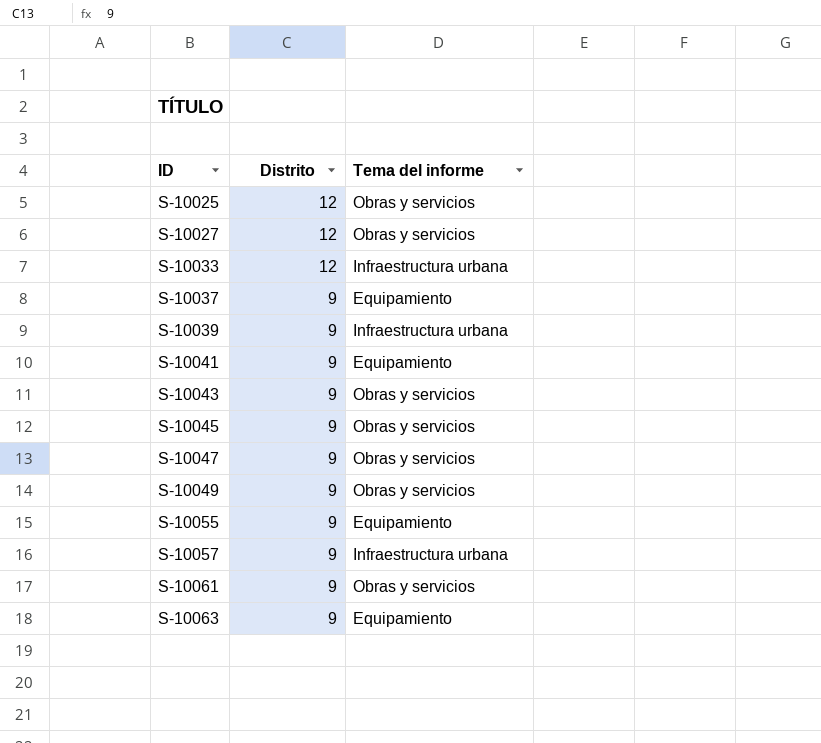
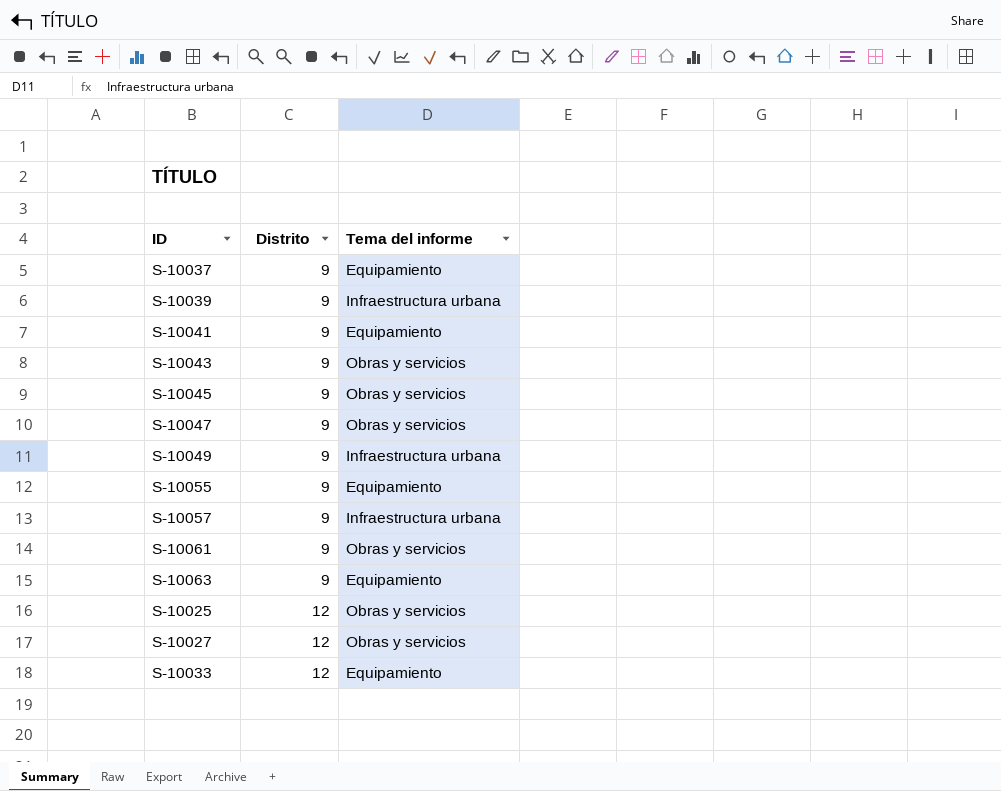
row order: ID ascending -> Distrito ascending
S-10049 | Tema del informe: Obras y servicios -> Infraestructura urbana
S-10033 | Tema del informe: Infraestructura urbana -> Equipamiento

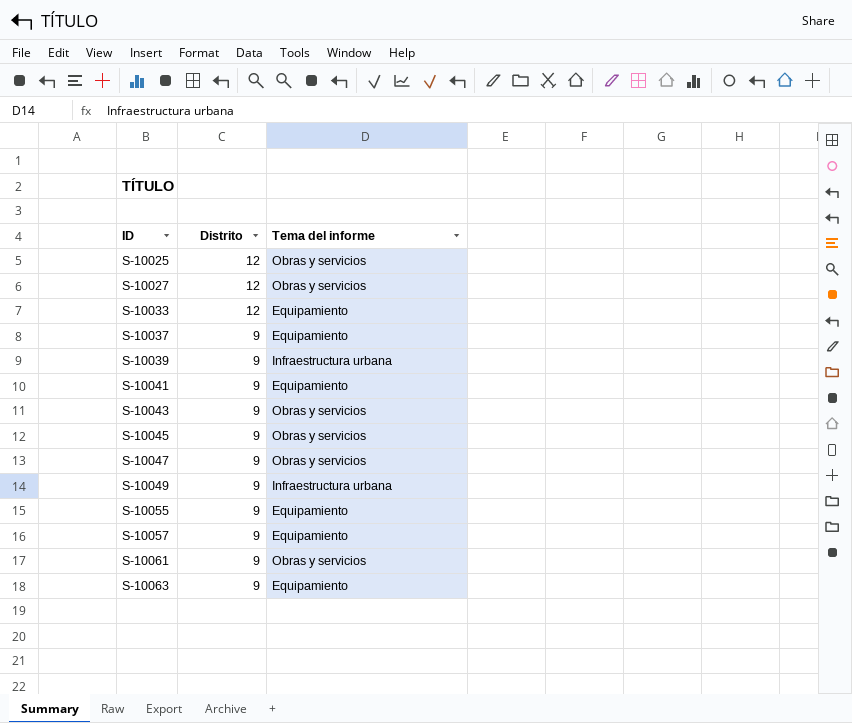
row order: Distrito ascending -> ID ascending
S-10057 | Tema del informe: Infraestructura urbana -> Equipamiento

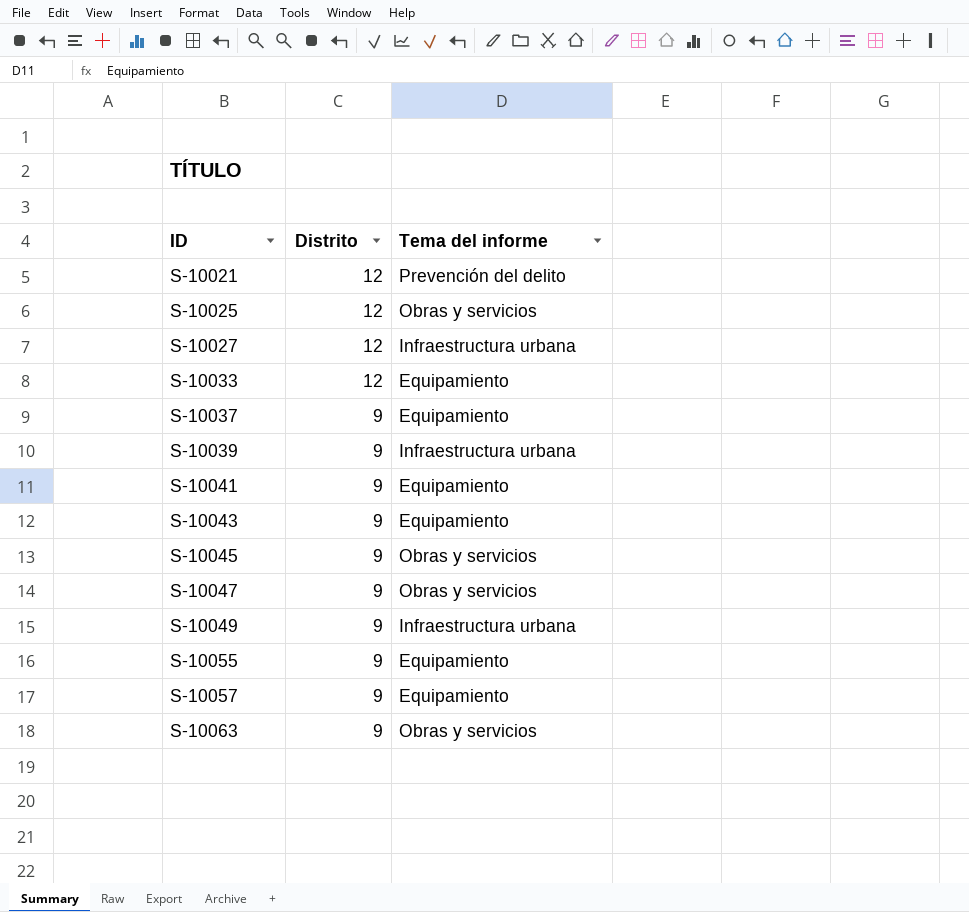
row S-10061: 9 | Obras y servicios -> none
row S-10021: none -> 12 | Prevención del delito
S-10027 | Tema del informe: Obras y servicios -> Infraestructura urbana
S-10043 | Tema del informe: Obras y servicios -> Equipamiento
S-10063 | Tema del informe: Equipamiento -> Obras y servicios

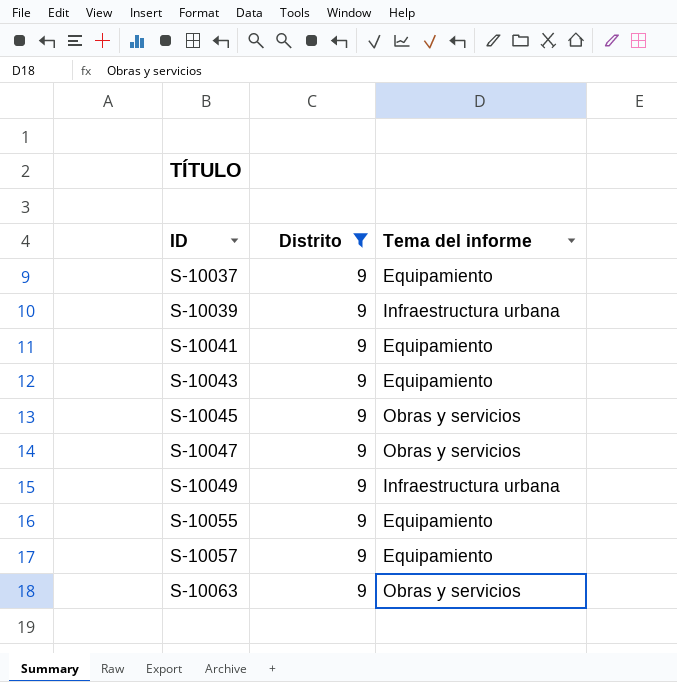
filter: none -> Distrito = 9

